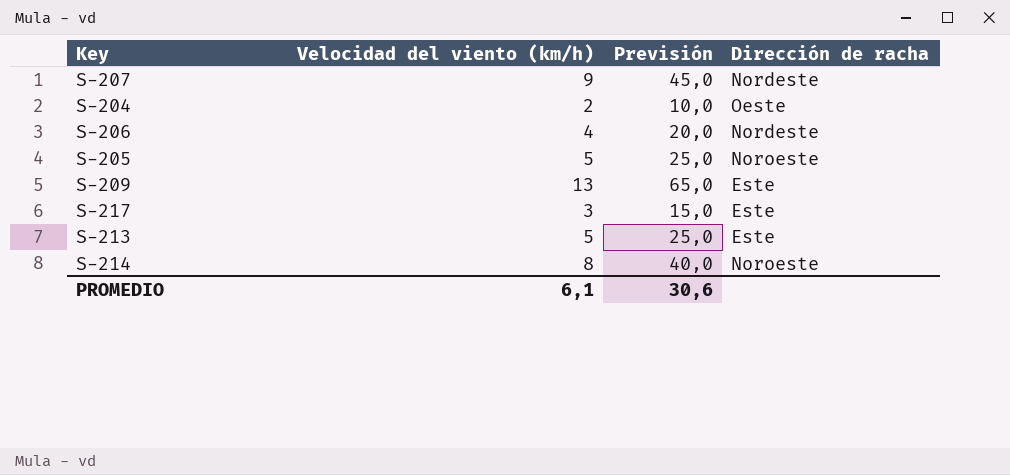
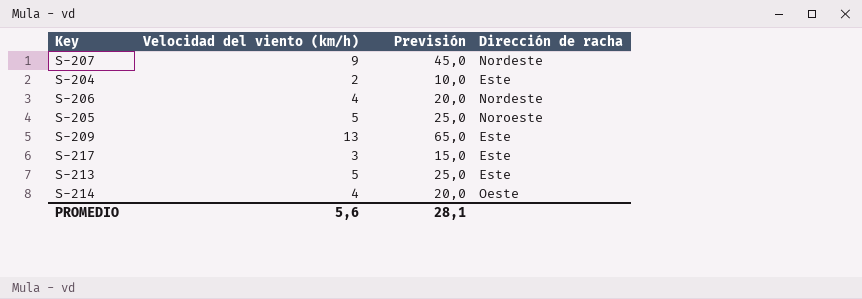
S-204 | Dirección de racha: Oeste -> Este
S-214 | Velocidad del viento (km/h): 8 -> 4
S-214 | Previsión: 40,0 -> 20,0
S-214 | Dirección de racha: Noroeste -> Oeste
PROMEDIO | Velocidad del viento (km/h): 6,1 -> 5,6
PROMEDIO | Previsión: 30,6 -> 28,1

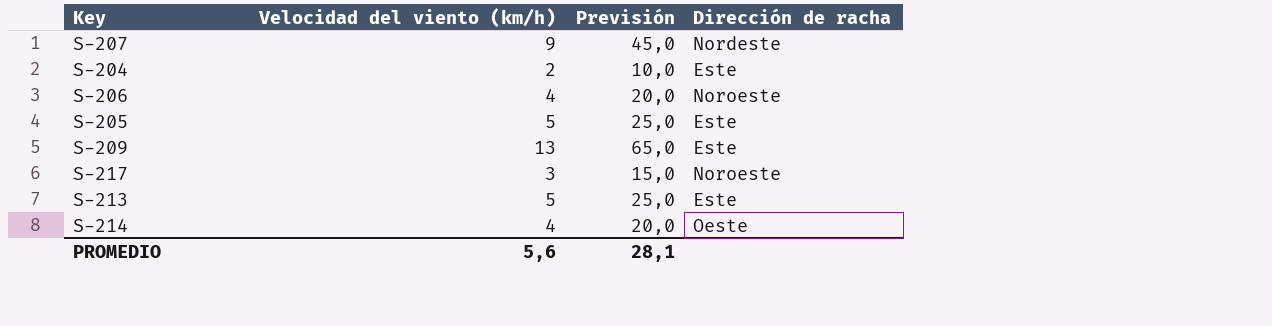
S-206 | Dirección de racha: Nordeste -> Noroeste
S-205 | Dirección de racha: Noroeste -> Este
S-217 | Dirección de racha: Este -> Noroeste

